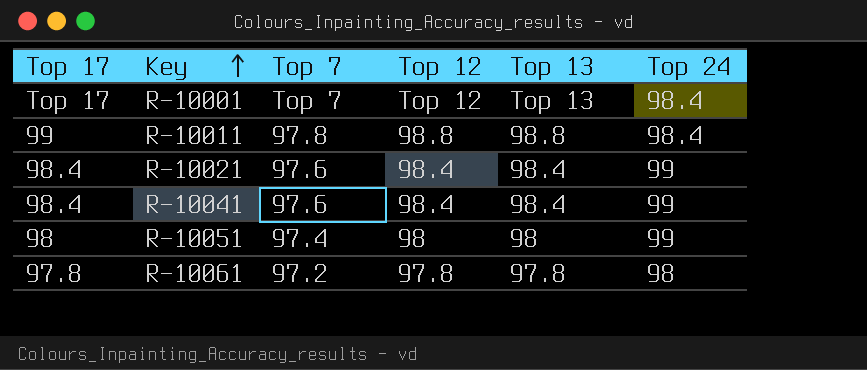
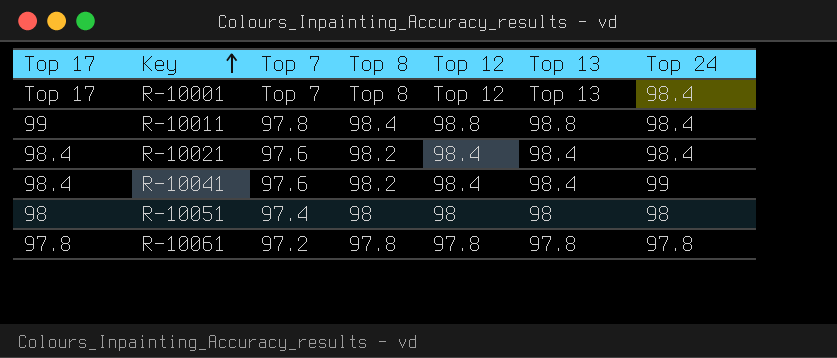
column Top 8 | position: none -> 4
R-10021 | Top 24: 99 -> 98.4
R-10051 | Top 24: 99 -> 98
R-10061 | Top 24: 98 -> 97.8

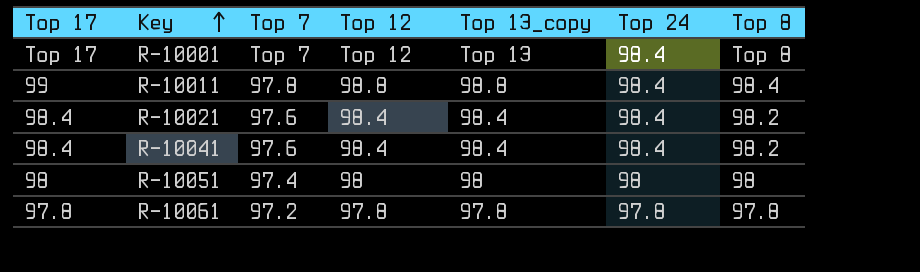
column name: Top 13 -> Top 13_copy
column Top 8 | position: 4 -> 7
R-10041 | Top 24: 99 -> 98.4

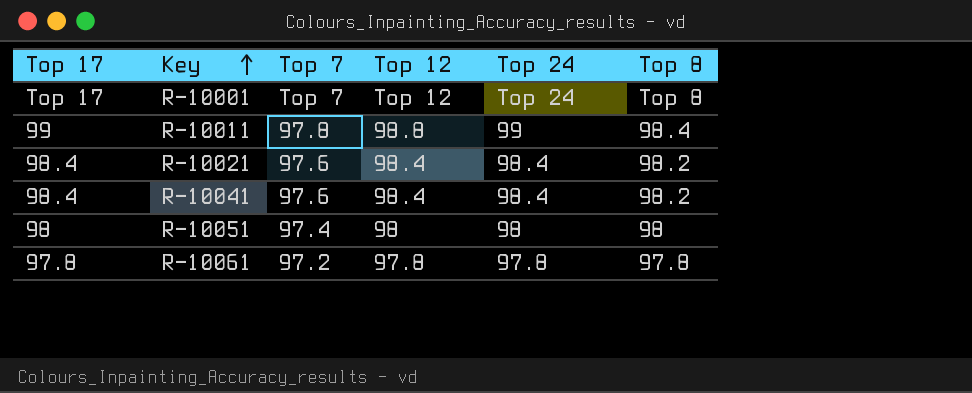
column Top 13_copy | position: 5 -> none
R-10001 | Top 24: 98.4 -> Top 24
R-10011 | Top 24: 98.4 -> 99

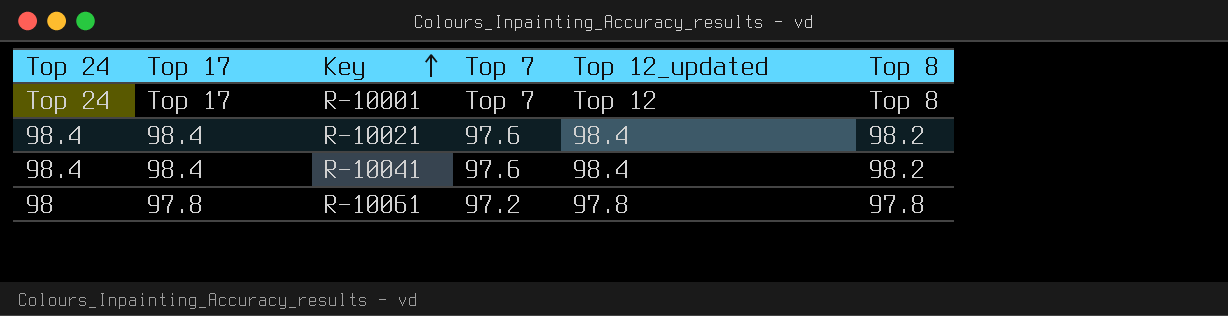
column Top 24 | position: 5 -> 1
column name: Top 12 -> Top 12_updated
row R-10011: 99 | 97.8 | 98.8 | 99 | 98.4 -> none
row R-10051: 98 | 97.4 | 98 | 98 | 98 -> none
R-10061 | Top 24: 97.8 -> 98

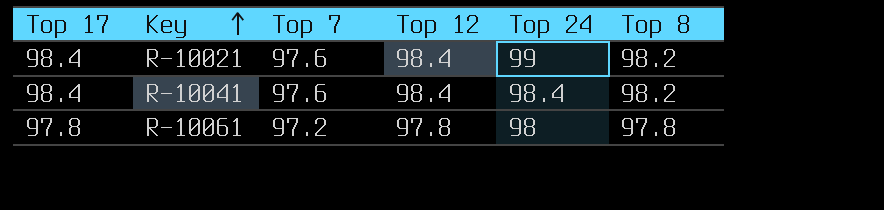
column name: Top 12_updated -> Top 12
column Top 24 | position: 1 -> 5
row R-10001: Top 24 | Top 17 | Top 7 | Top 12 | Top 8 -> none
R-10021 | Top 24: 98.4 -> 99

